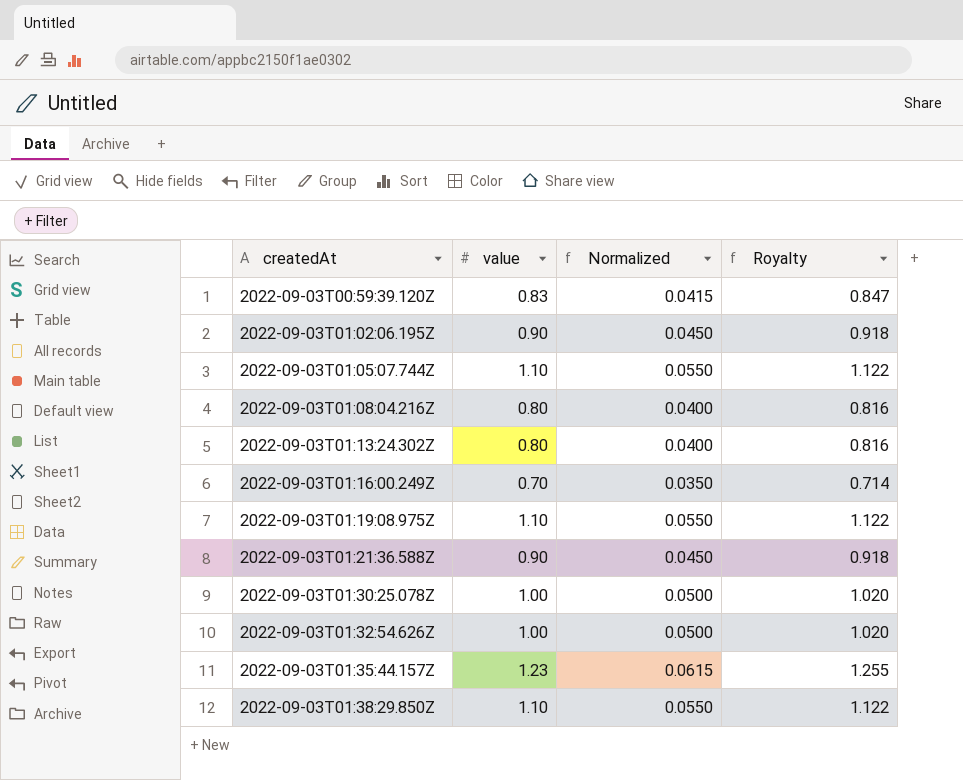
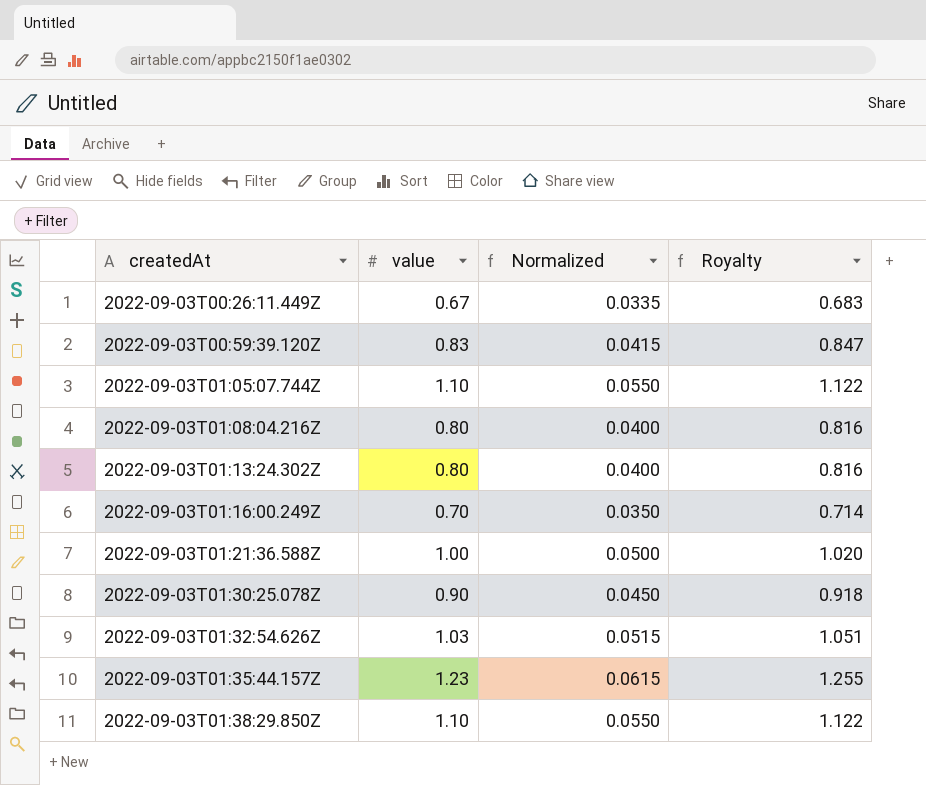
row 2022-09-03T01:02:06.195Z: 0.90 | 0.0450 | 0.918 -> none
row 2022-09-03T01:19:08.975Z: 1.10 | 0.0550 | 1.122 -> none
row 2022-09-03T00:26:11.449Z: none -> 0.67 | 0.0335 | 0.683
2022-09-03T01:21:36.588Z | value: 0.90 -> 1.00
2022-09-03T01:21:36.588Z | Normalized: 0.0450 -> 0.0500
2022-09-03T01:21:36.588Z | Royalty: 0.918 -> 1.020
2022-09-03T01:30:25.078Z | value: 1.00 -> 0.90
2022-09-03T01:30:25.078Z | Normalized: 0.0500 -> 0.0450
2022-09-03T01:30:25.078Z | Royalty: 1.020 -> 0.918
2022-09-03T01:32:54.626Z | value: 1.00 -> 1.03
2022-09-03T01:32:54.626Z | Normalized: 0.0500 -> 0.0515
2022-09-03T01:32:54.626Z | Royalty: 1.020 -> 1.051

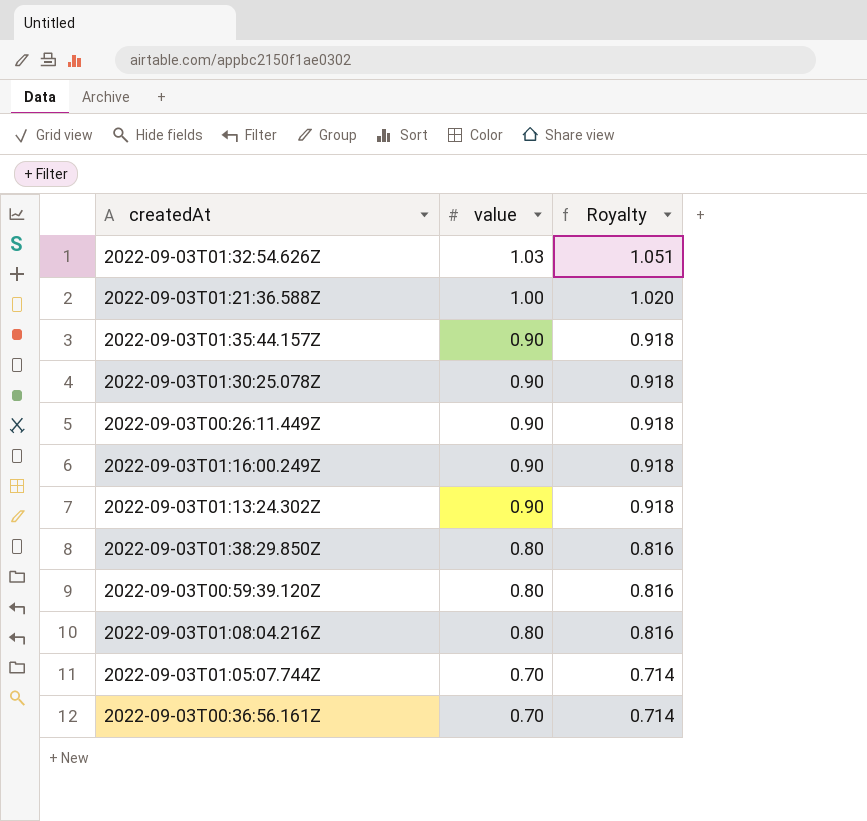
row order: createdAt ascending -> value descending
column Normalized | formula: [value] * 0.05 -> none
2022-09-03T01:35:44.157Z | value: 1.23 -> 0.90
2022-09-03T01:35:44.157Z | Royalty: 1.255 -> 0.918
2022-09-03T00:26:11.449Z | value: 0.67 -> 0.90
2022-09-03T00:26:11.449Z | Royalty: 0.683 -> 0.918
2022-09-03T01:16:00.249Z | value: 0.70 -> 0.90
2022-09-03T01:16:00.249Z | Royalty: 0.714 -> 0.918
2022-09-03T01:13:24.302Z | value: 0.80 -> 0.90
2022-09-03T01:13:24.302Z | Royalty: 0.816 -> 0.918
2022-09-03T01:38:29.850Z | value: 1.10 -> 0.80
2022-09-03T01:38:29.850Z | Royalty: 1.122 -> 0.816
2022-09-03T00:59:39.120Z | value: 0.83 -> 0.80
2022-09-03T00:59:39.120Z | Royalty: 0.847 -> 0.816
2022-09-03T01:05:07.744Z | value: 1.10 -> 0.70
2022-09-03T01:05:07.744Z | Royalty: 1.122 -> 0.714
row 2022-09-03T00:36:56.161Z: none -> 0.70 | 0.714

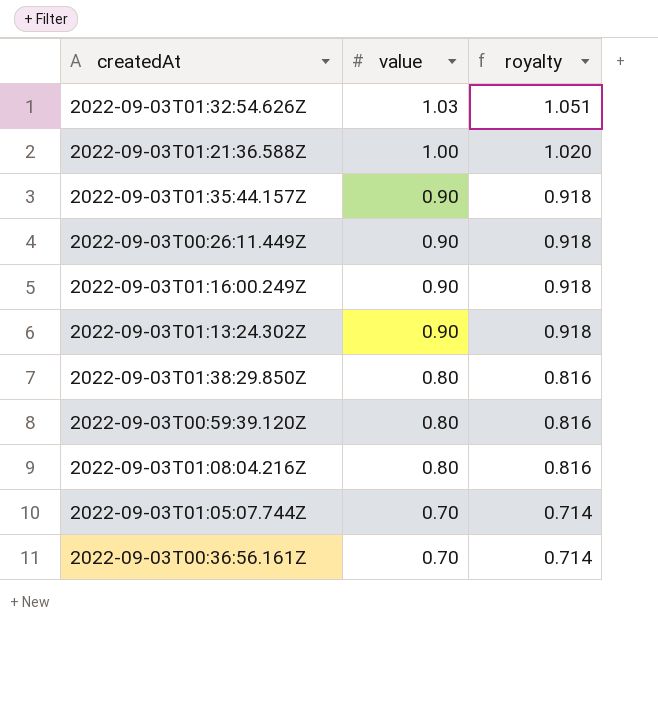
column name: Royalty -> royalty
row 2022-09-03T01:30:25.078Z: 0.90 | 0.918 -> none

